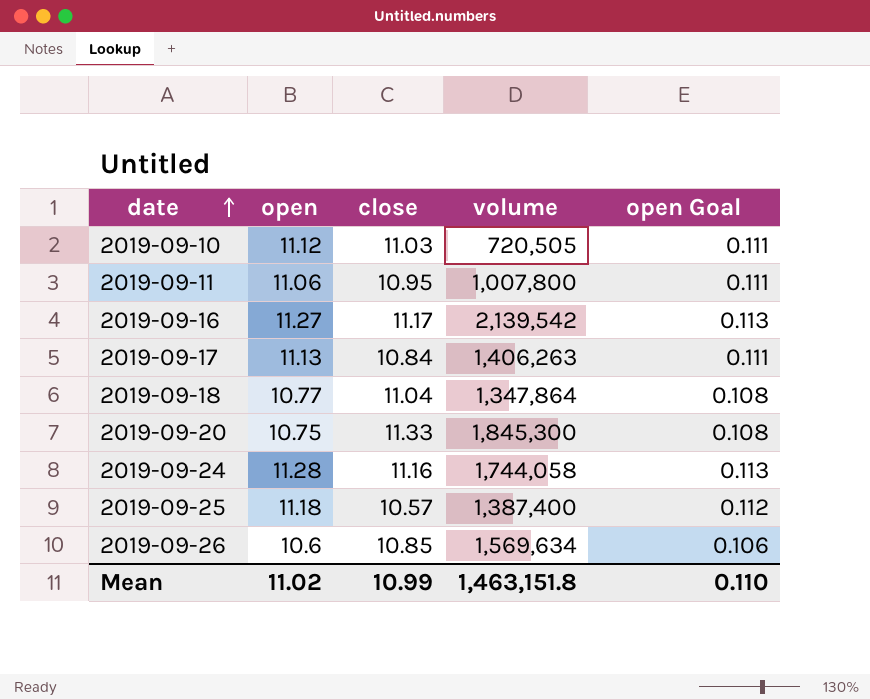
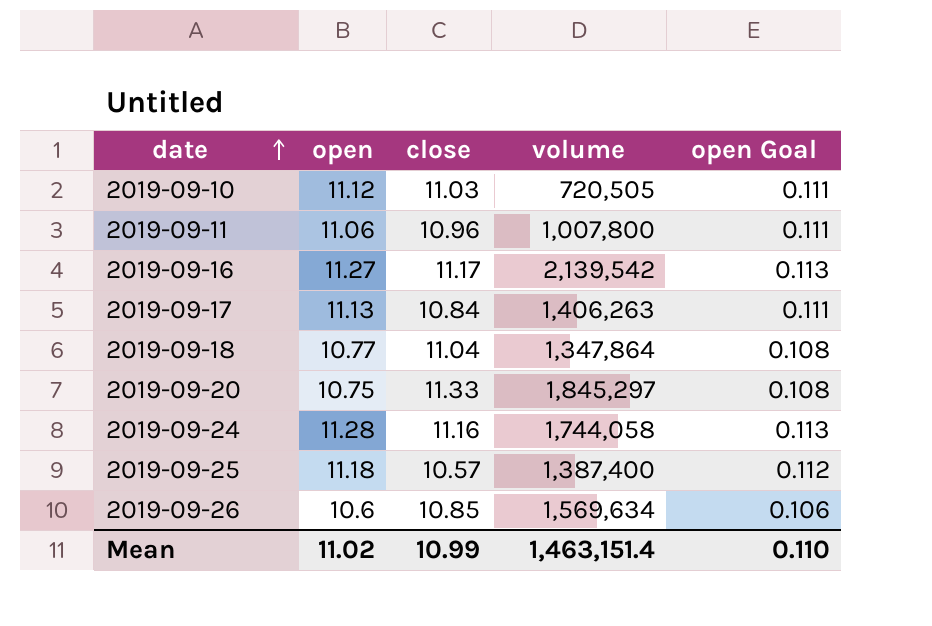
2019-09-11 | close: 10.95 -> 10.96
2019-09-20 | volume: 1,845,300 -> 1,845,297
Mean | volume: 1,463,151.8 -> 1,463,151.4

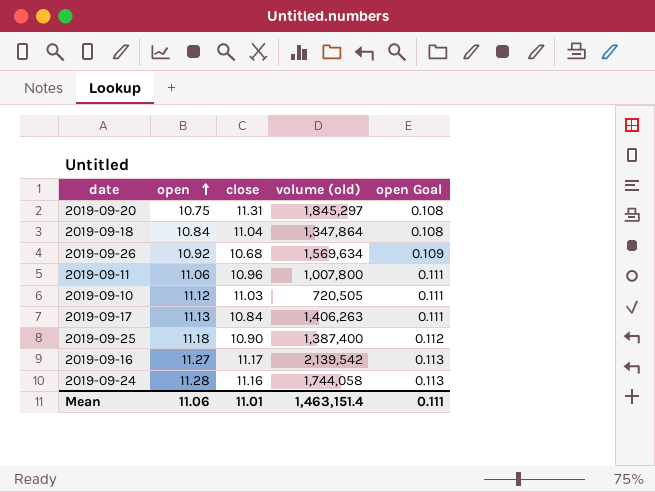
row order: date ascending -> open ascending
column name: volume -> volume (old)
2019-09-20 | close: 11.33 -> 11.31
2019-09-18 | open: 10.77 -> 10.84
2019-09-26 | open: 10.6 -> 10.92
2019-09-26 | close: 10.85 -> 10.68
2019-09-26 | open Goal: 0.106 -> 0.109
2019-09-25 | close: 10.57 -> 10.90
Mean | open: 11.02 -> 11.06
Mean | close: 10.99 -> 11.01
Mean | open Goal: 0.110 -> 0.111

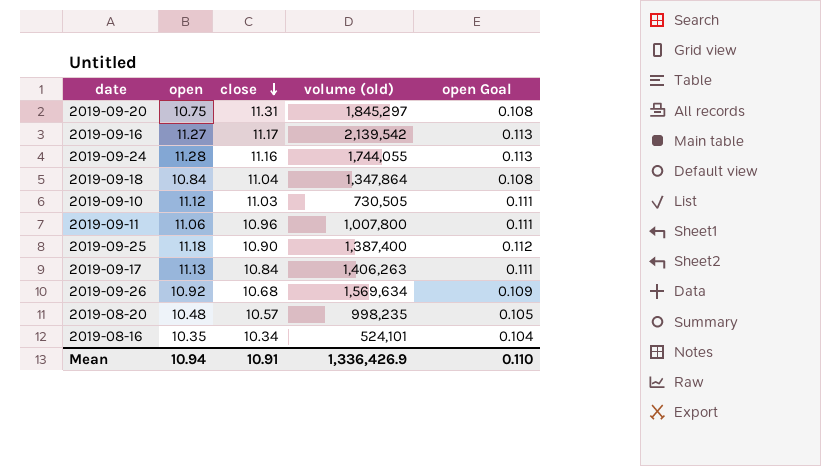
row order: open ascending -> close descending
2019-09-24 | volume (old): 1,744,058 -> 1,744,055
2019-09-10 | volume (old): 720,505 -> 730,505
row 2019-08-20: none -> 10.48 | 10.57 | 998,235 | 0.105
row 2019-08-16: none -> 10.35 | 10.34 | 524,101 | 0.104
Mean | open: 11.06 -> 10.94
Mean | close: 11.01 -> 10.91
Mean | volume (old): 1,463,151.4 -> 1,336,426.9
Mean | open Goal: 0.111 -> 0.110

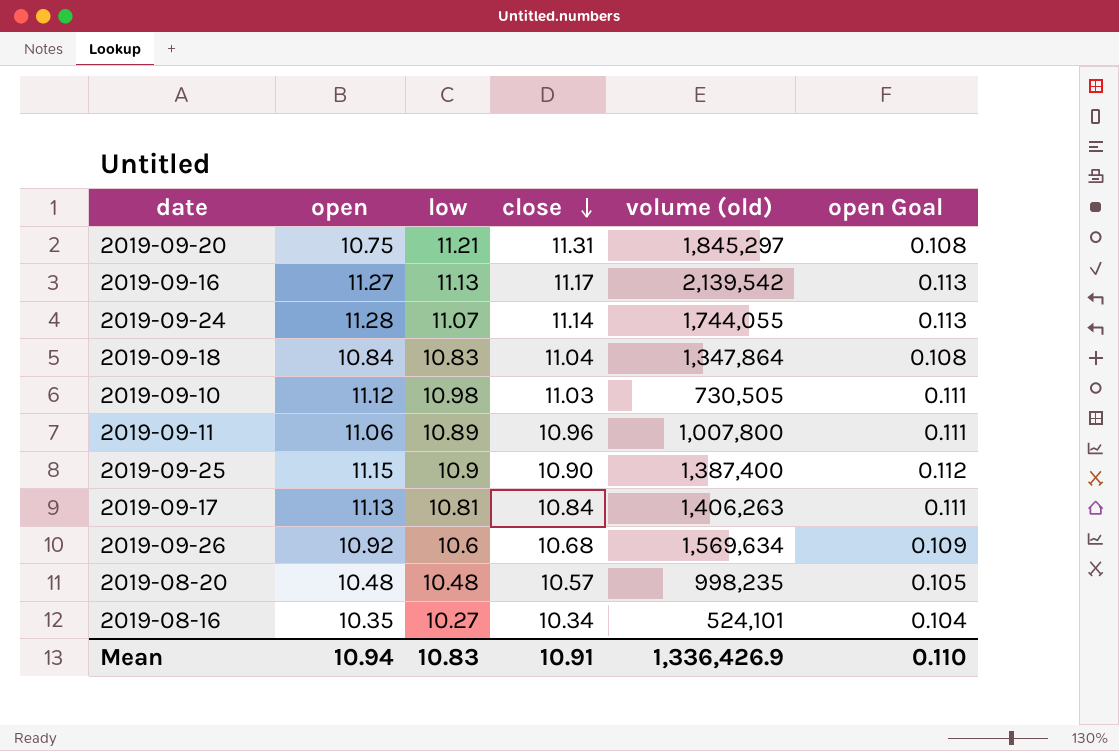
column low | position: none -> 3
2019-09-24 | close: 11.16 -> 11.14
2019-09-25 | open: 11.18 -> 11.15

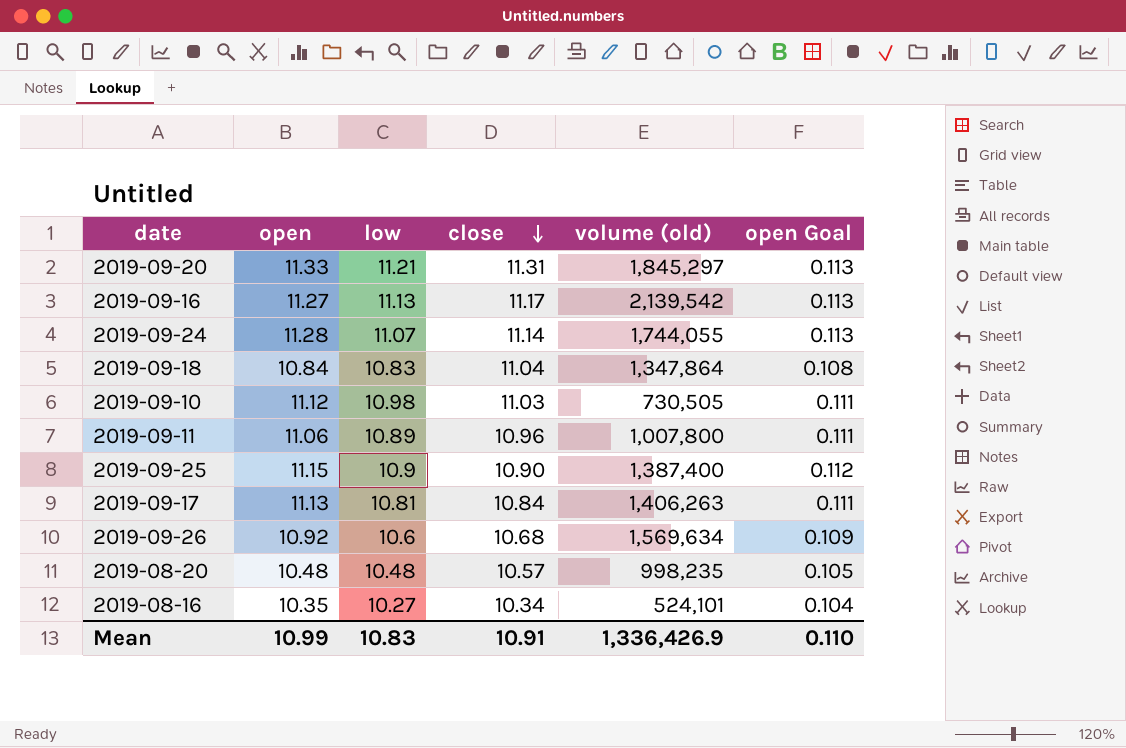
2019-09-20 | open: 10.75 -> 11.33
2019-09-20 | open Goal: 0.108 -> 0.113
Mean | open: 10.94 -> 10.99

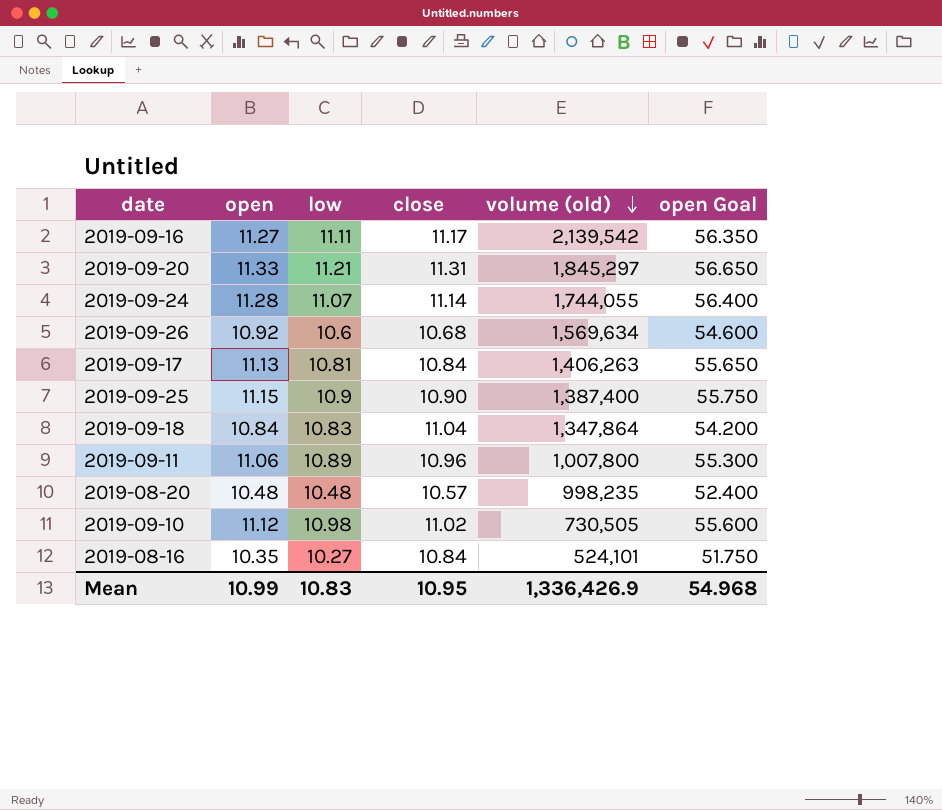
row order: close descending -> volume (old) descending
column open Goal | formula: [open] * 0.01 -> [open] * 5
2019-09-16 | low: 11.13 -> 11.11
2019-09-10 | close: 11.03 -> 11.02
2019-08-16 | close: 10.34 -> 10.84
Mean | close: 10.91 -> 10.95
Mean | open Goal: 0.110 -> 54.968

